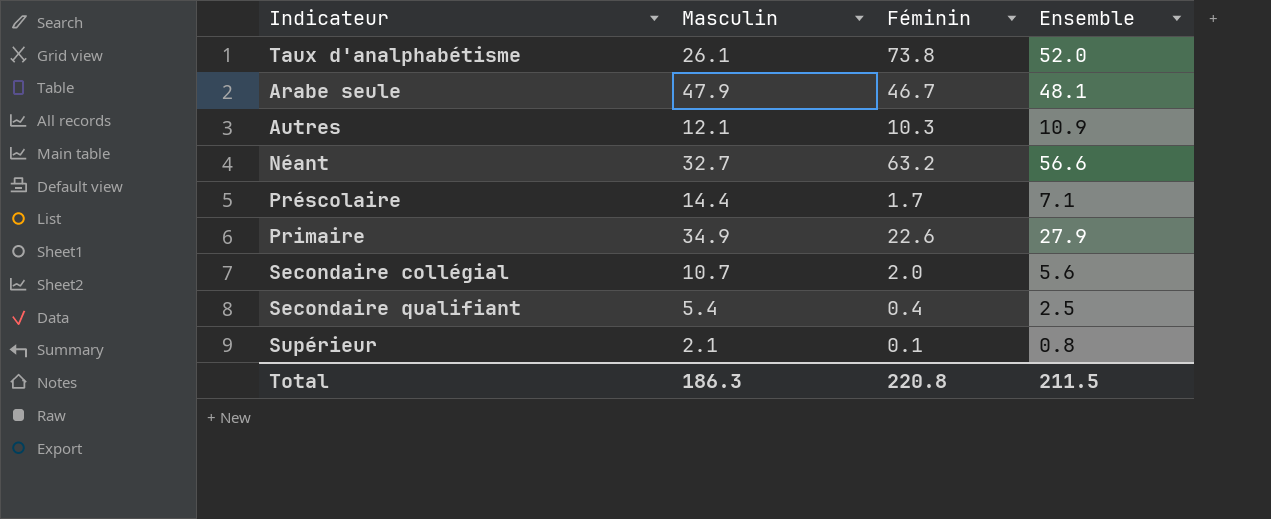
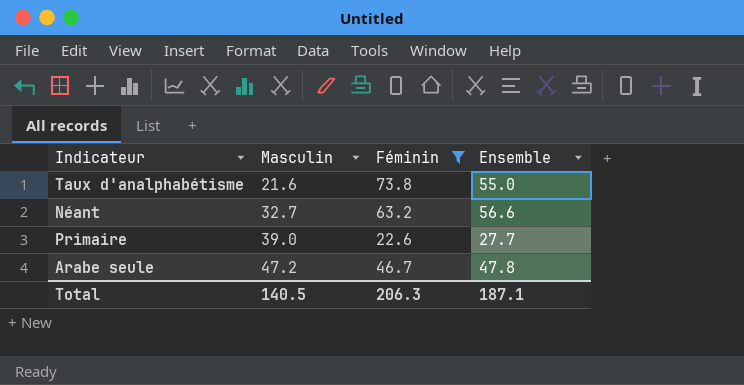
filter: none -> Féminin >= 22.6
row order: none -> Masculin ascending
Taux d'analphabétisme | Masculin: 26.1 -> 21.6
Taux d'analphabétisme | Ensemble: 52.0 -> 55.0
Primaire | Masculin: 34.9 -> 39.0
Primaire | Ensemble: 27.9 -> 27.7
Arabe seule | Masculin: 47.9 -> 47.2
Arabe seule | Ensemble: 48.1 -> 47.8
Total | Masculin: 186.3 -> 140.5
Total | Féminin: 220.8 -> 206.3
Total | Ensemble: 211.5 -> 187.1

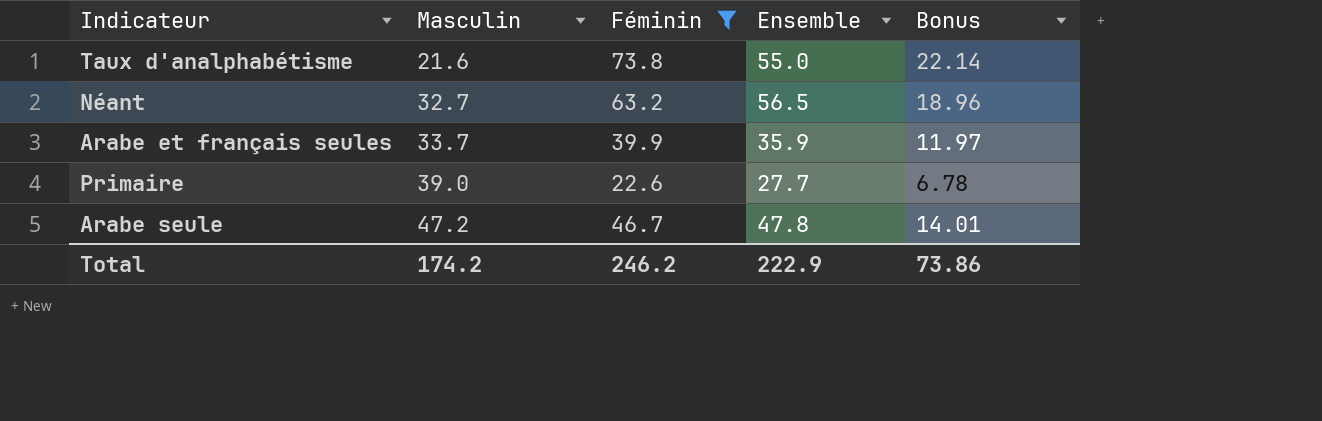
column Bonus | formula: none -> [Féminin] * 0.3
Néant | Ensemble: 56.6 -> 56.5
row Arabe et français seules: none -> 33.7 | 39.9 | 35.9 | 11.97
Total | Masculin: 140.5 -> 174.2
Total | Féminin: 206.3 -> 246.2
Total | Ensemble: 187.1 -> 222.9

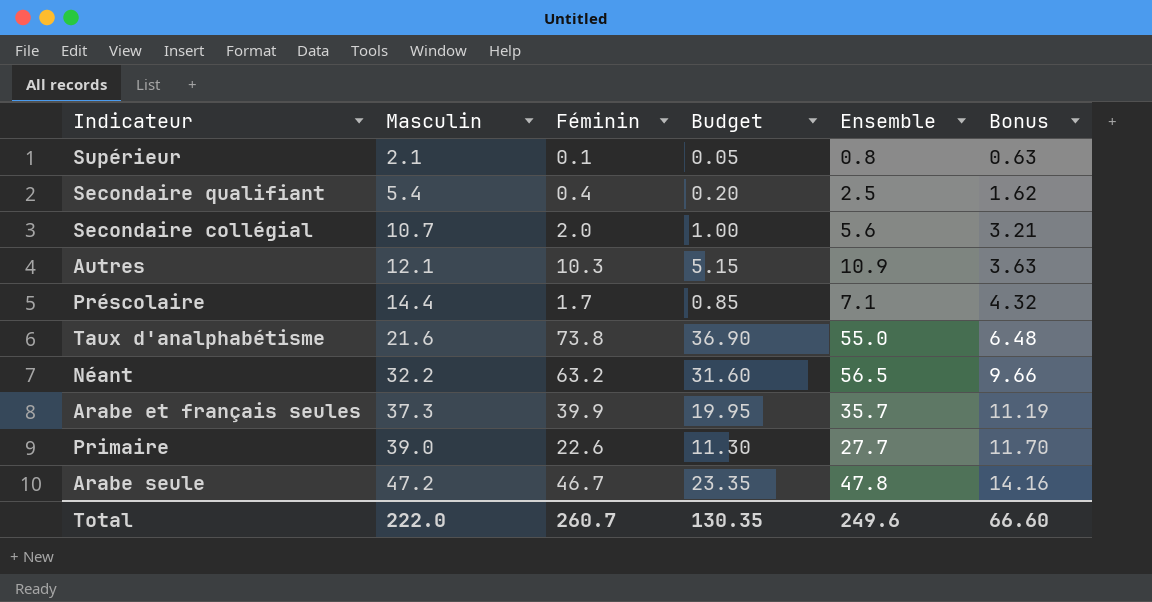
filter: Féminin >= 22.6 -> none
column Budget | formula: none -> [Féminin] * 0.5
column Bonus | formula: [Féminin] * 0.3 -> [Masculin] * 0.3
Néant | Masculin: 32.7 -> 32.2
Arabe et français seules | Masculin: 33.7 -> 37.3
Arabe et français seules | Ensemble: 35.9 -> 35.7
Total | Masculin: 174.2 -> 222.0
Total | Féminin: 246.2 -> 260.7
Total | Ensemble: 222.9 -> 249.6
Total | Bonus: 73.86 -> 66.60

